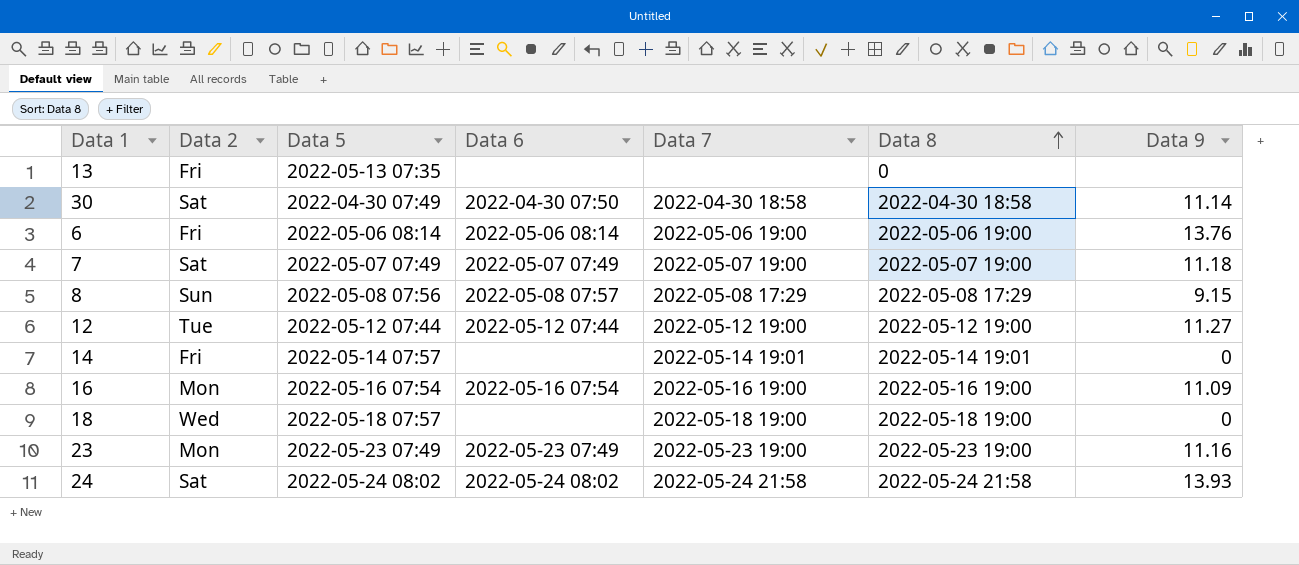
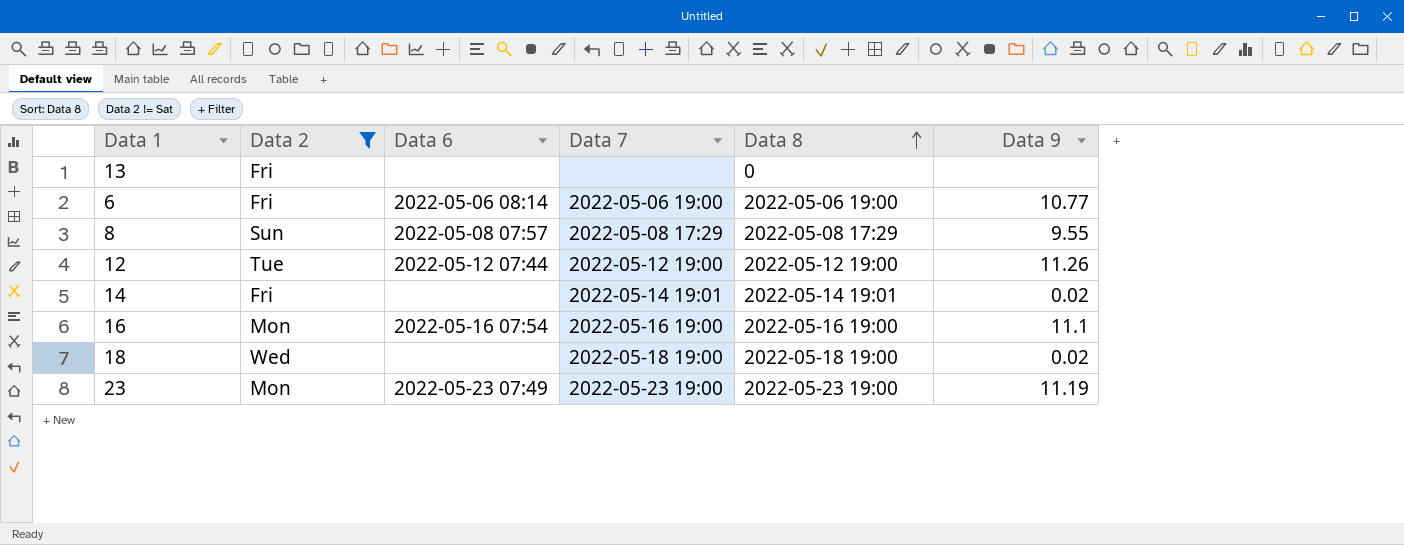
filter: none -> Data 2 != Sat
column Data 5 | position: 3 -> none
6 | Data 9: 13.76 -> 10.77
8 | Data 9: 9.15 -> 9.55
12 | Data 9: 11.27 -> 11.26
14 | Data 9: 0 -> 0.02
16 | Data 9: 11.09 -> 11.1
18 | Data 9: 0 -> 0.02
23 | Data 9: 11.16 -> 11.19

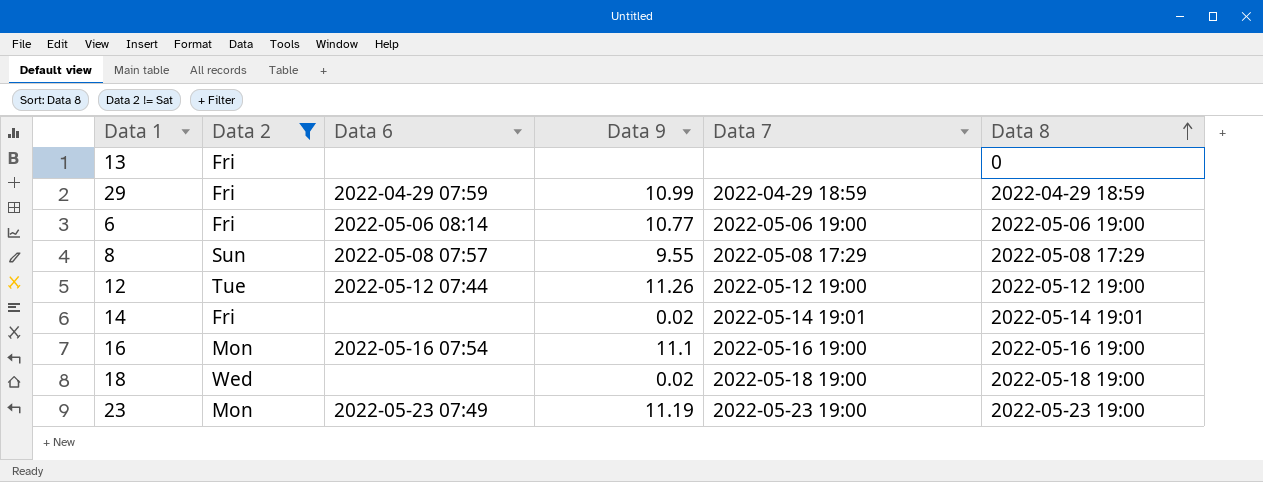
column Data 9 | position: 6 -> 4
row 29: none -> Fri | 2022-04-29 07:59 | 10.99 | 2022-04-29 18:59 | 2022-04-29 18:59

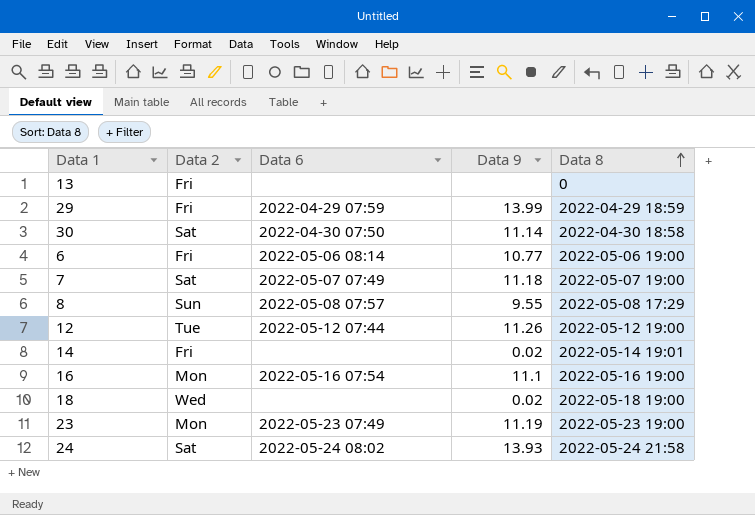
filter: Data 2 != Sat -> none
column Data 7 | position: 5 -> none
29 | Data 9: 10.99 -> 13.99

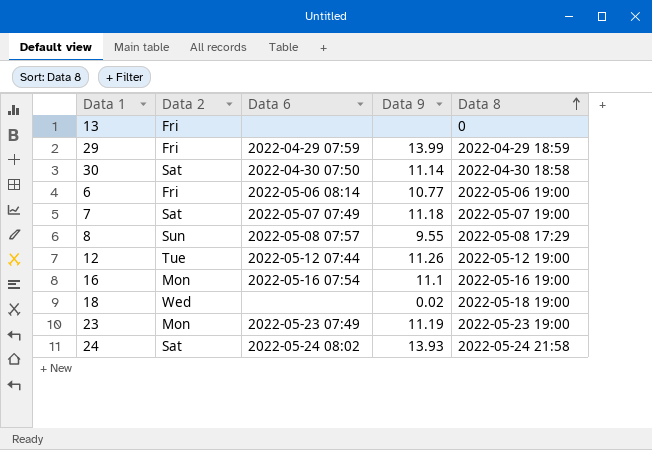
row 14: Fri | none | 0.02 | 2022-05-14 19:01 -> none

